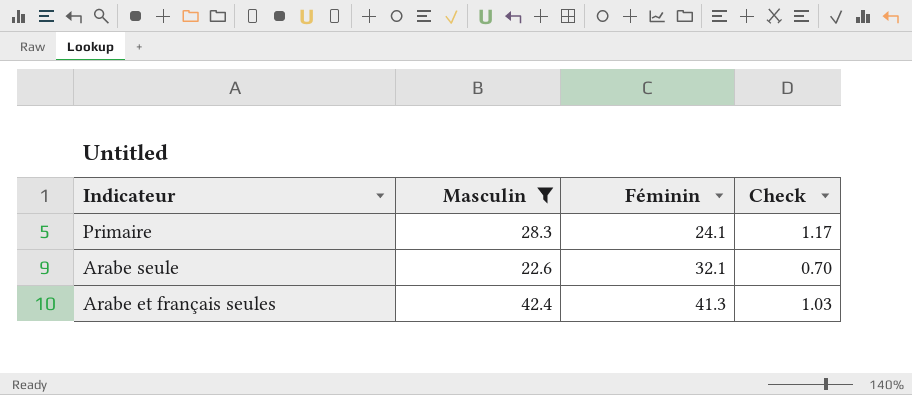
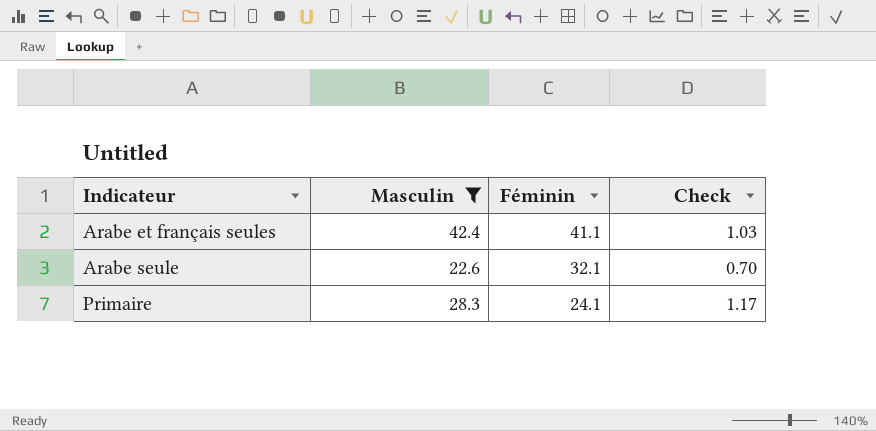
row order: Indicateur descending -> Indicateur ascending
Arabe et français seules | Féminin: 41.3 -> 41.1

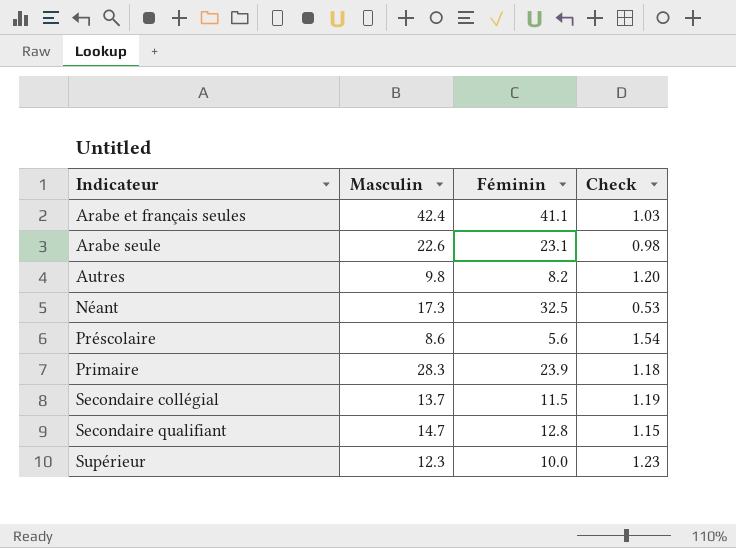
filter: Masculin >= 22.6 -> none
Arabe seule | Féminin: 32.1 -> 23.1
Arabe seule | Check: 0.70 -> 0.98
Primaire | Féminin: 24.1 -> 23.9
Primaire | Check: 1.17 -> 1.18

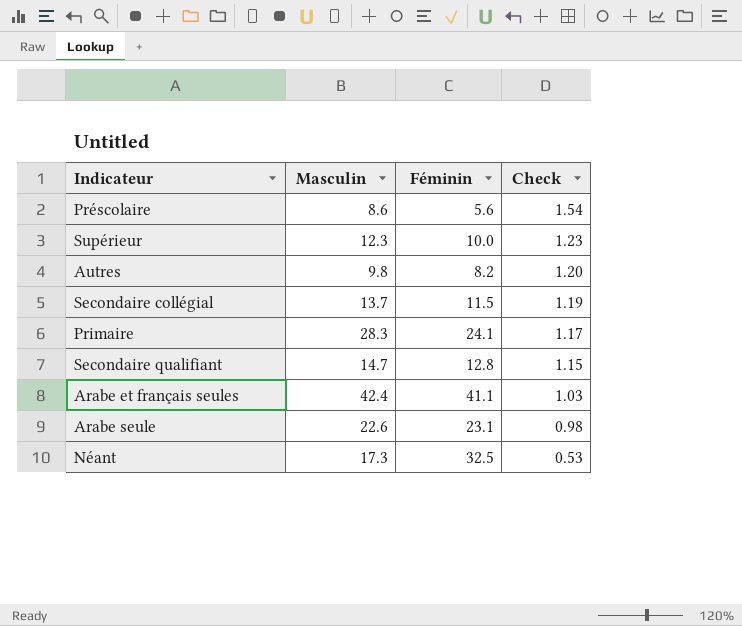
row order: Indicateur ascending -> Check descending
Primaire | Féminin: 23.9 -> 24.1
Primaire | Check: 1.18 -> 1.17

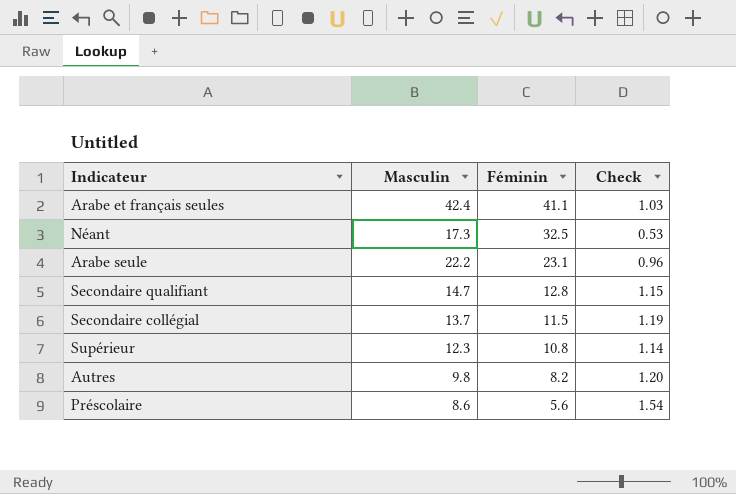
row order: Check descending -> Féminin descending
row Primaire: 28.3 | 24.1 | 1.17 -> none
Arabe seule | Masculin: 22.6 -> 22.2
Arabe seule | Check: 0.98 -> 0.96
Supérieur | Féminin: 10.0 -> 10.8
Supérieur | Check: 1.23 -> 1.14

